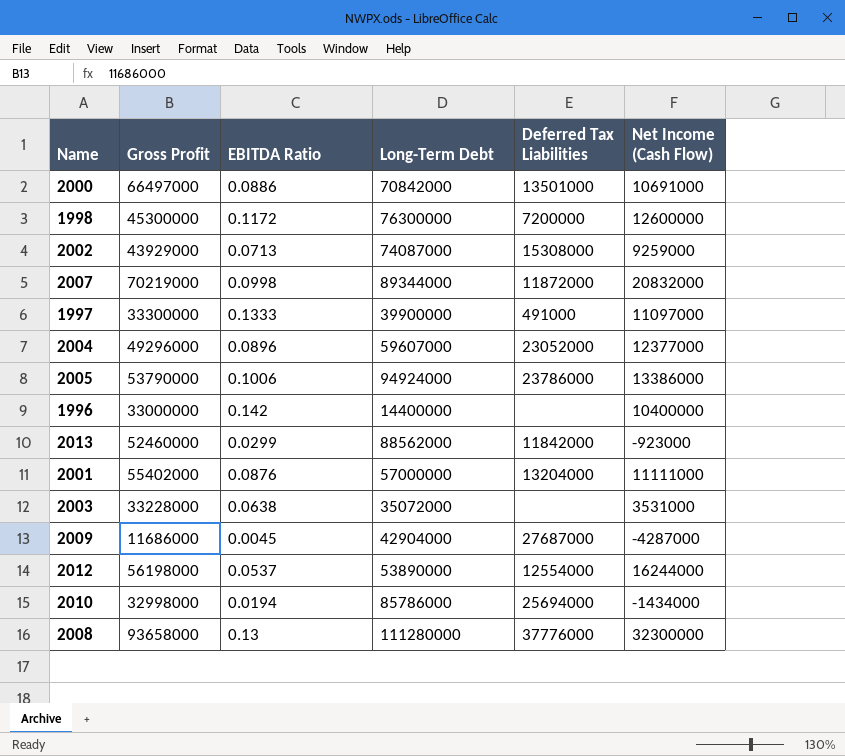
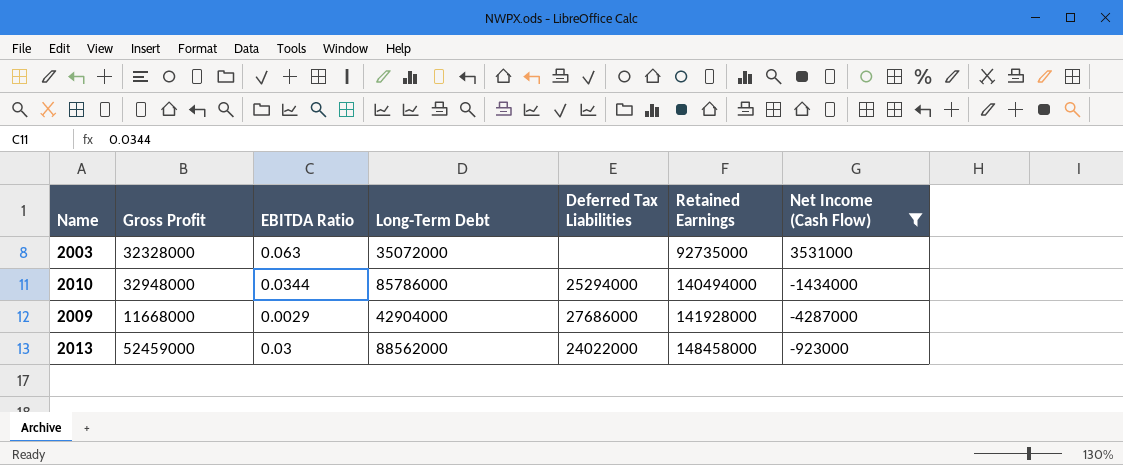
filter: none -> Net Income (Cash Flow) <= 3531000
row order: none -> Retained Earnings ascending
column Retained Earnings | position: none -> 6
2003 | Gross Profit: 33228000 -> 32328000
2003 | EBITDA Ratio: 0.0638 -> 0.063
2010 | Gross Profit: 32998000 -> 32948000
2010 | EBITDA Ratio: 0.0194 -> 0.0344
2010 | Deferred Tax Liabilities: 25694000 -> 25294000
2009 | Gross Profit: 11686000 -> 11668000
2009 | EBITDA Ratio: 0.0045 -> 0.0029
2009 | Deferred Tax Liabilities: 27687000 -> 27686000
2013 | Gross Profit: 52460000 -> 52459000
2013 | EBITDA Ratio: 0.0299 -> 0.03
2013 | Deferred Tax Liabilities: 11842000 -> 24022000

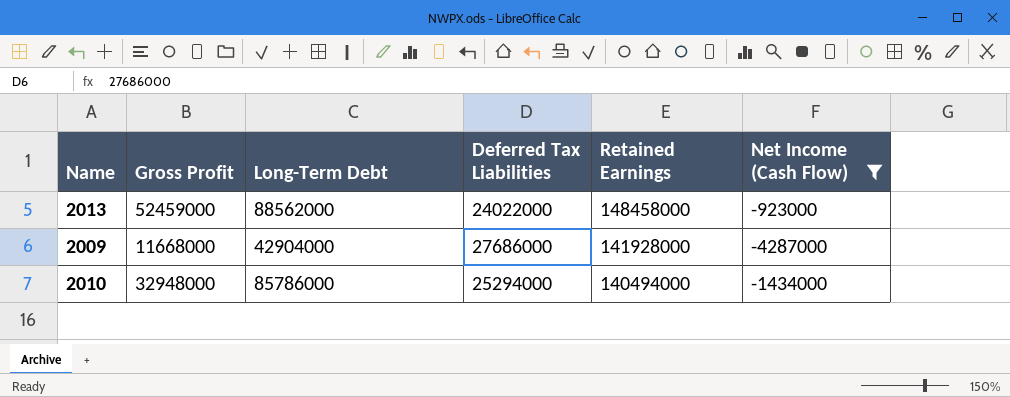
row order: Retained Earnings ascending -> Retained Earnings descending
column EBITDA Ratio | position: 3 -> none
row 2003: 32328000 | 0.063 | 35072000 | none | 92735000 | 3531000 -> none

